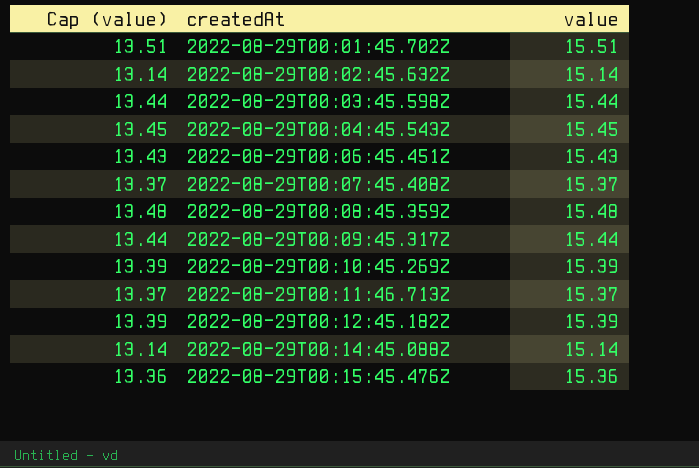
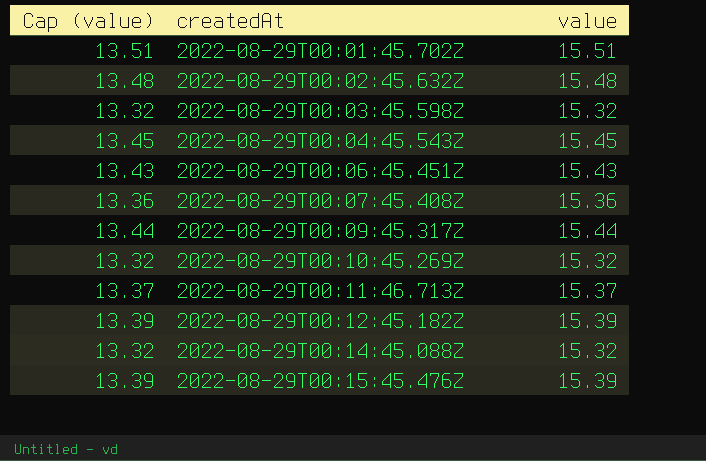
row 2022-08-29T00:08:45.359Z: 13.48 | 15.48 -> none
2022-08-29T00:02:45.632Z | Cap (value): 13.14 -> 13.48
2022-08-29T00:02:45.632Z | value: 15.14 -> 15.48
2022-08-29T00:03:45.598Z | Cap (value): 13.44 -> 13.32
2022-08-29T00:03:45.598Z | value: 15.44 -> 15.32
2022-08-29T00:07:45.408Z | Cap (value): 13.37 -> 13.36
2022-08-29T00:07:45.408Z | value: 15.37 -> 15.36
2022-08-29T00:10:45.269Z | Cap (value): 13.39 -> 13.32
2022-08-29T00:10:45.269Z | value: 15.39 -> 15.32
2022-08-29T00:14:45.088Z | Cap (value): 13.14 -> 13.32
2022-08-29T00:14:45.088Z | value: 15.14 -> 15.32
2022-08-29T00:15:45.476Z | Cap (value): 13.36 -> 13.39
2022-08-29T00:15:45.476Z | value: 15.36 -> 15.39

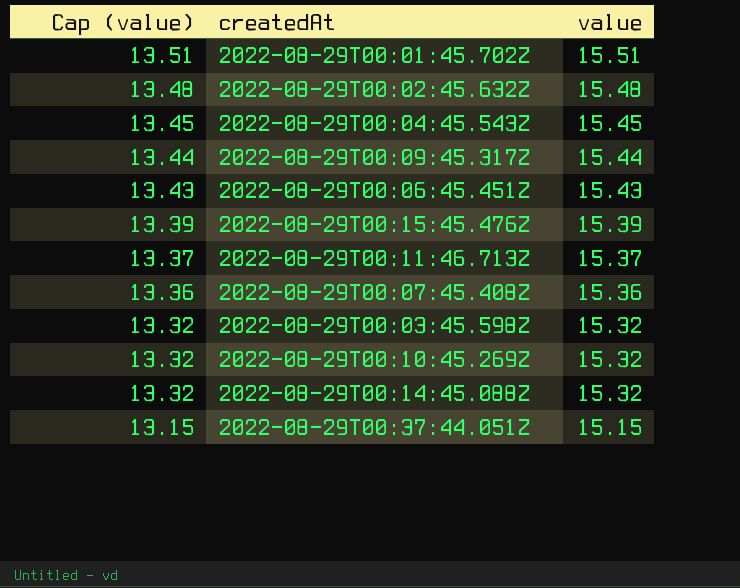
row order: createdAt ascending -> Cap (value) descending
row 2022-08-29T00:12:45.182Z: 13.39 | 15.39 -> none
row 2022-08-29T00:37:44.051Z: none -> 13.15 | 15.15

